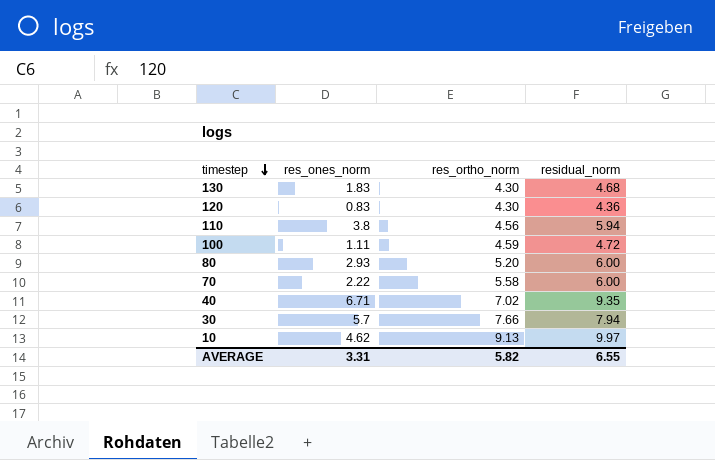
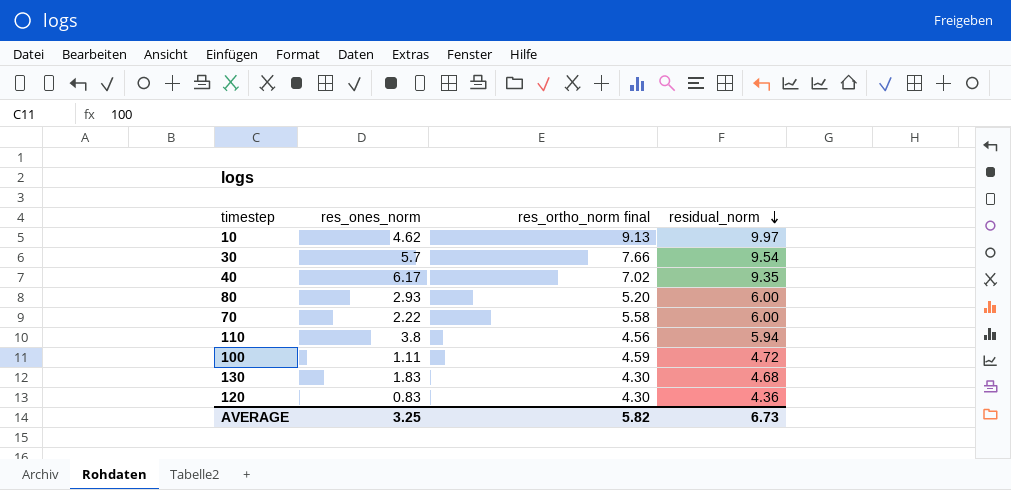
row order: timestep descending -> residual_norm descending
column name: res_ortho_norm -> res_ortho_norm final
30 | residual_norm: 7.94 -> 9.54
40 | res_ones_norm: 6.71 -> 6.17
AVERAGE | res_ones_norm: 3.31 -> 3.25
AVERAGE | residual_norm: 6.55 -> 6.73

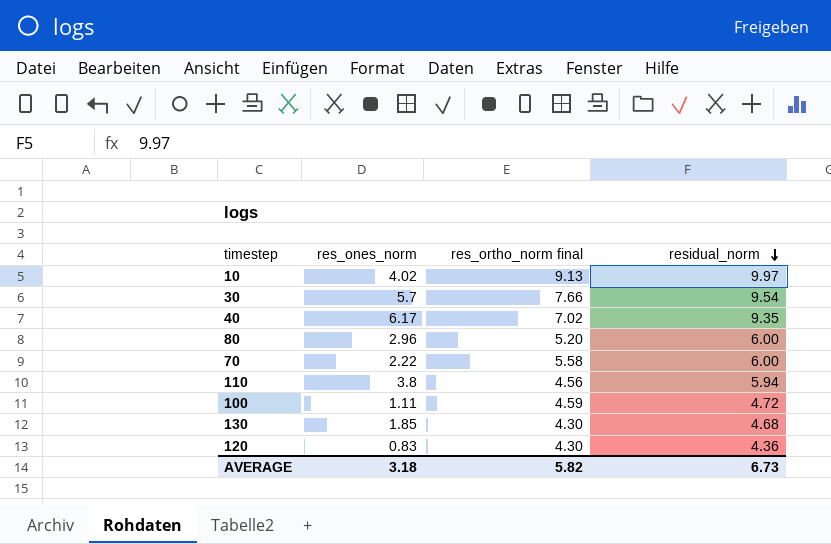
10 | res_ones_norm: 4.62 -> 4.02
80 | res_ones_norm: 2.93 -> 2.96
130 | res_ones_norm: 1.83 -> 1.85
AVERAGE | res_ones_norm: 3.25 -> 3.18

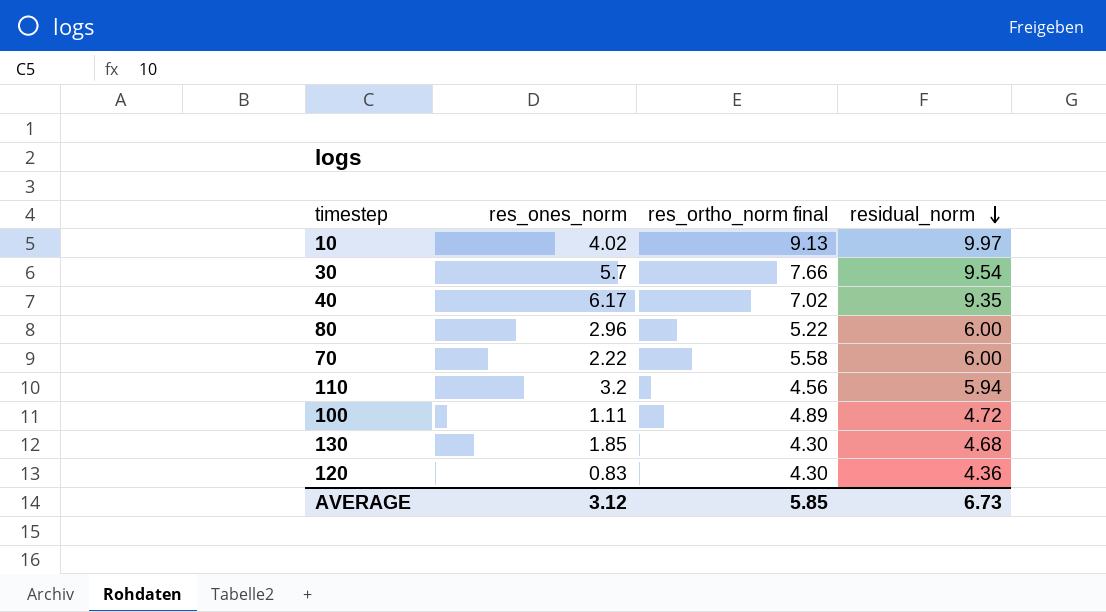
80 | res_ortho_norm final: 5.20 -> 5.22
110 | res_ones_norm: 3.8 -> 3.2
100 | res_ortho_norm final: 4.59 -> 4.89
AVERAGE | res_ones_norm: 3.18 -> 3.12
AVERAGE | res_ortho_norm final: 5.82 -> 5.85

